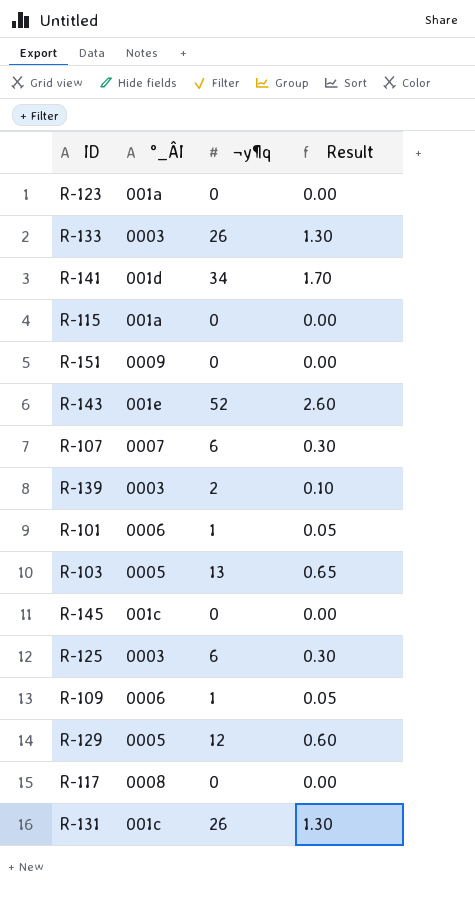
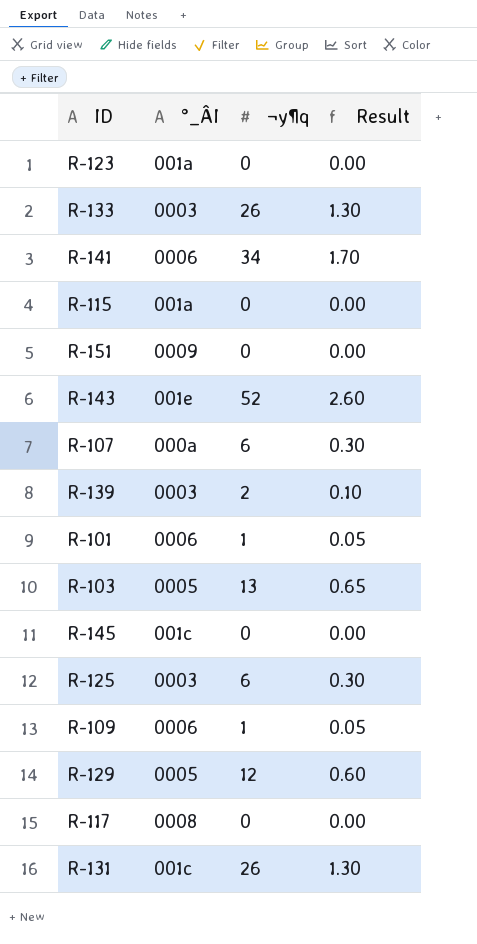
R-141 | °_ÂI: 001d -> 0006
R-107 | °_ÂI: 0007 -> 000a

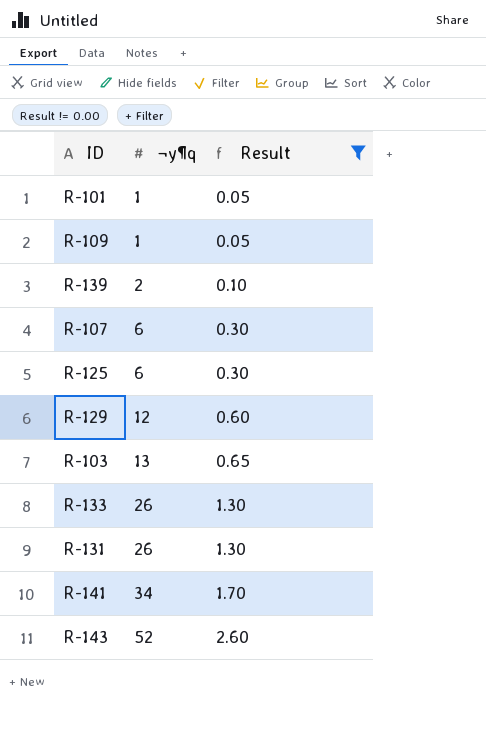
filter: none -> Result != 0.00
row order: none -> ¬y¶q ascending
column °_ÂI | position: 2 -> none

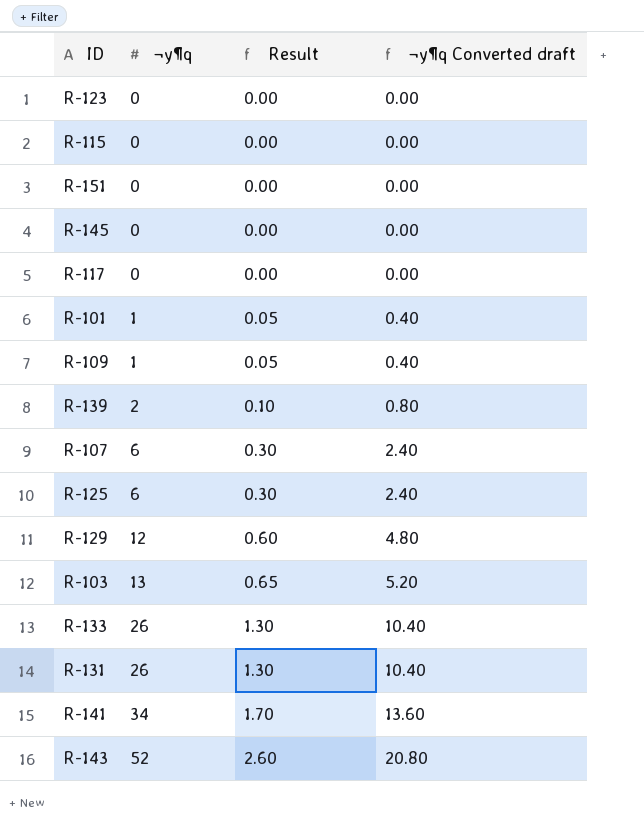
filter: Result != 0.00 -> none
column ¬y¶q Converted draft | formula: none -> [¬y¶q] * 0.4

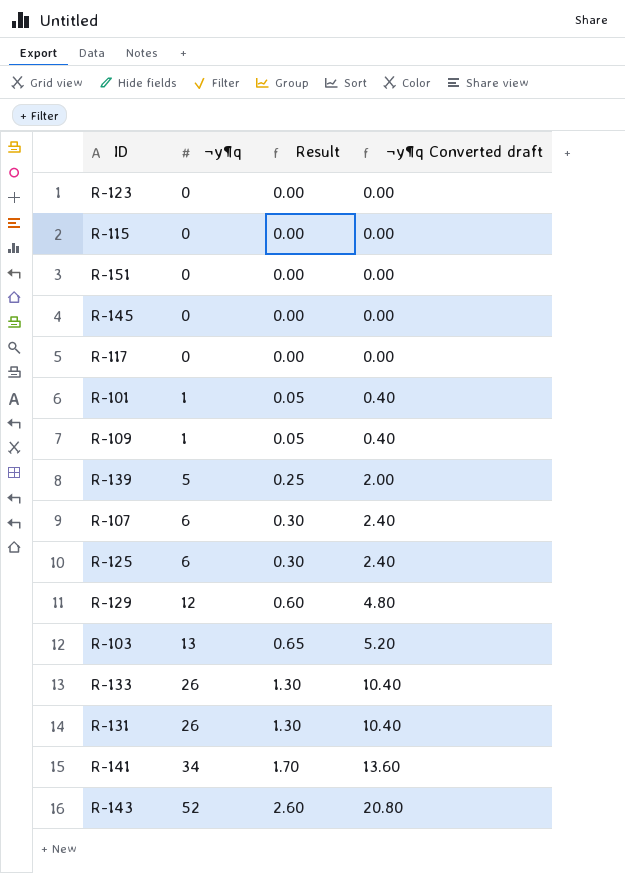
R-139 | ¬y¶q: 2 -> 5
R-139 | Result: 0.10 -> 0.25
R-139 | ¬y¶q Converted draft: 0.80 -> 2.00

